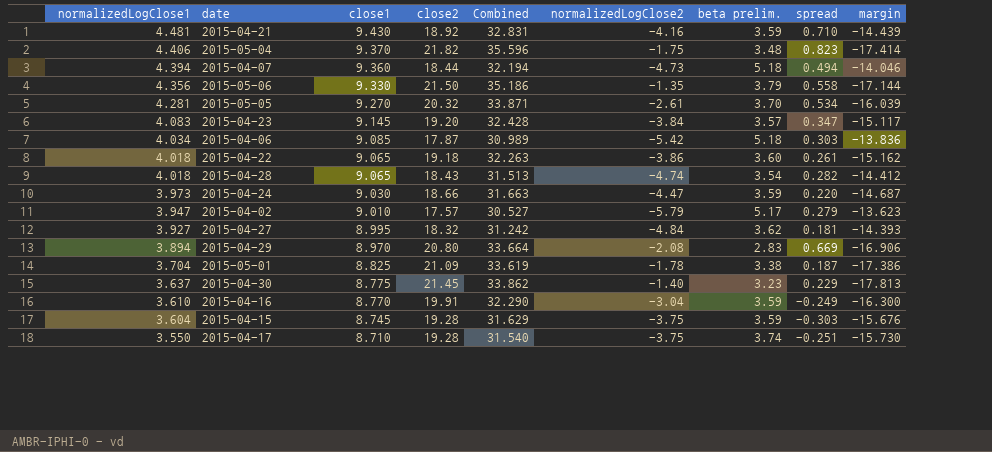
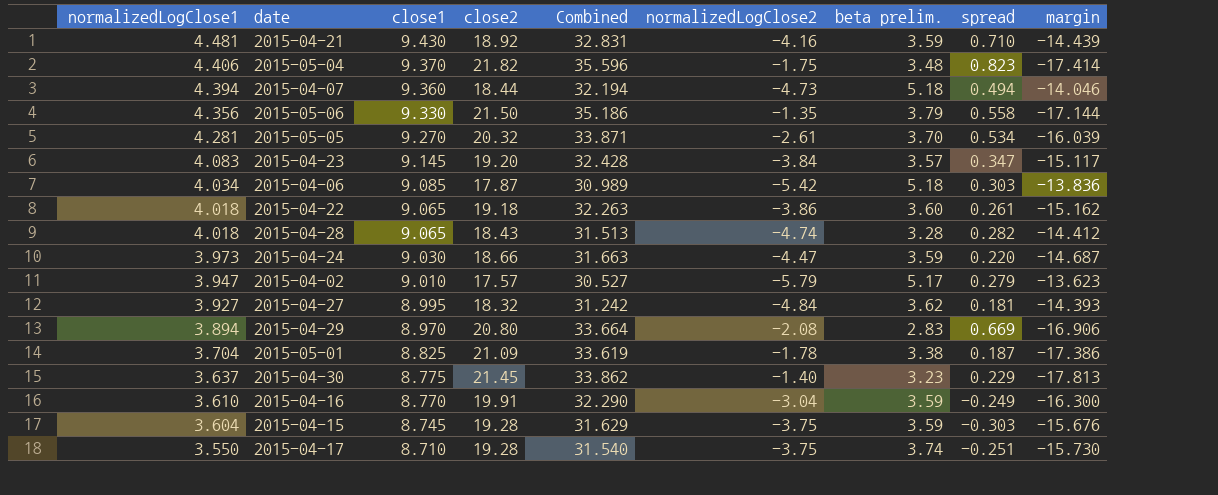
2015-04-28 | beta prelim.: 3.54 -> 3.28

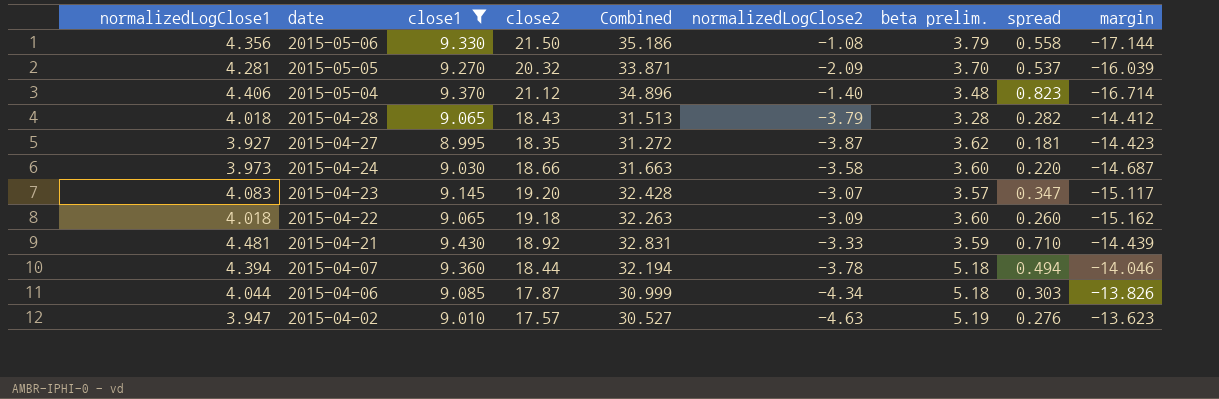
filter: none -> close1 >= 8.995
row order: normalizedLogClose1 descending -> date descending
2015-05-06 | normalizedLogClose2: -1.35 -> -1.08
2015-05-05 | normalizedLogClose2: -2.61 -> -2.09
2015-05-05 | spread: 0.534 -> 0.537
2015-05-04 | close2: 21.82 -> 21.12
2015-05-04 | Combined: 35.596 -> 34.896
2015-05-04 | normalizedLogClose2: -1.75 -> -1.40
2015-05-04 | margin: -17.414 -> -16.714
2015-04-28 | normalizedLogClose2: -4.74 -> -3.79
2015-04-27 | close2: 18.32 -> 18.35
2015-04-27 | Combined: 31.242 -> 31.272
2015-04-27 | normalizedLogClose2: -4.84 -> -3.87
2015-04-27 | margin: -14.393 -> -14.423
2015-04-24 | normalizedLogClose2: -4.47 -> -3.58
2015-04-24 | beta prelim.: 3.59 -> 3.60
2015-04-23 | normalizedLogClose2: -3.84 -> -3.07
2015-04-22 | normalizedLogClose2: -3.86 -> -3.09
2015-04-22 | spread: 0.261 -> 0.260
2015-04-21 | normalizedLogClose2: -4.16 -> -3.33
2015-04-07 | normalizedLogClose2: -4.73 -> -3.78
2015-04-06 | normalizedLogClose1: 4.034 -> 4.044
2015-04-06 | Combined: 30.989 -> 30.999
2015-04-06 | normalizedLogClose2: -5.42 -> -4.34
2015-04-06 | margin: -13.836 -> -13.826
2015-04-02 | normalizedLogClose2: -5.79 -> -4.63
2015-04-02 | beta prelim.: 5.17 -> 5.19
2015-04-02 | spread: 0.279 -> 0.276

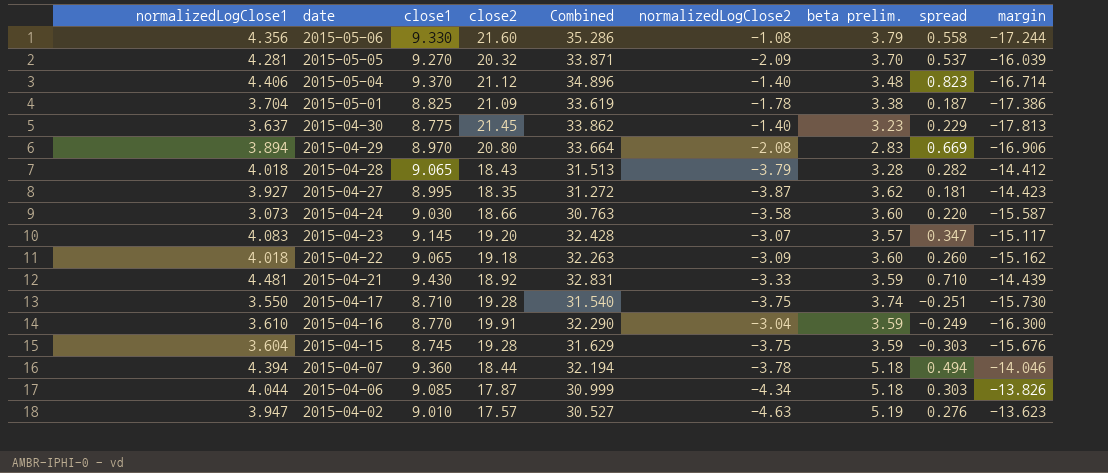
filter: close1 >= 8.995 -> none
2015-05-06 | close2: 21.50 -> 21.60
2015-05-06 | Combined: 35.186 -> 35.286
2015-05-06 | margin: -17.144 -> -17.244
2015-04-24 | normalizedLogClose1: 3.973 -> 3.073
2015-04-24 | Combined: 31.663 -> 30.763
2015-04-24 | margin: -14.687 -> -15.587

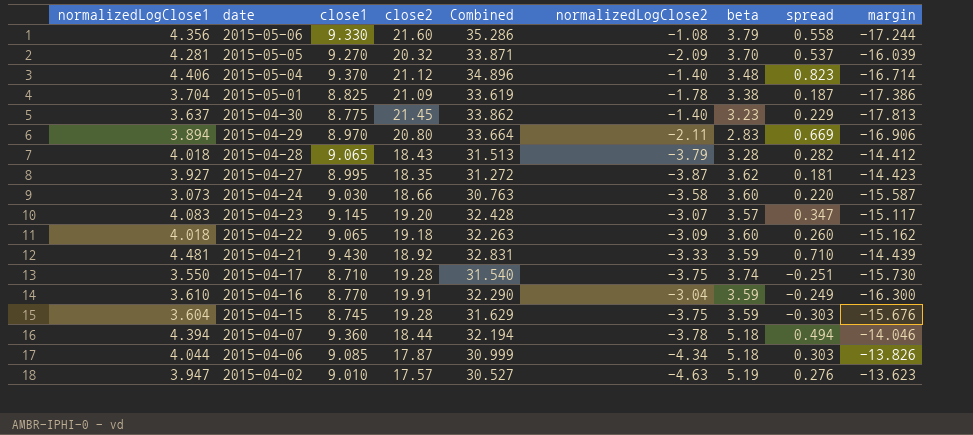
column name: beta prelim. -> beta
2015-04-29 | normalizedLogClose2: -2.08 -> -2.11

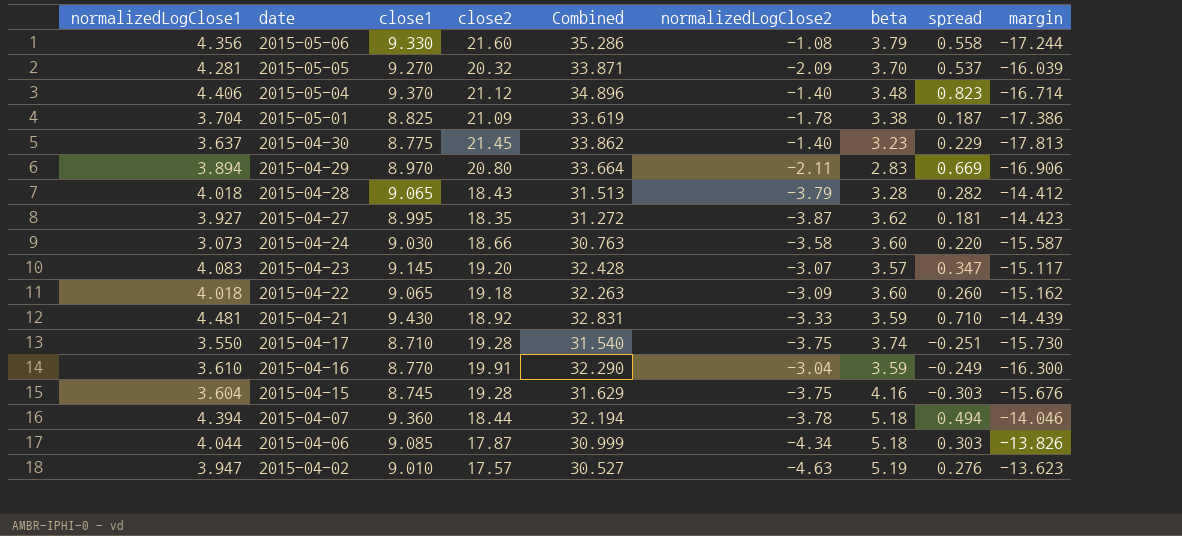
2015-04-15 | beta: 3.59 -> 4.16

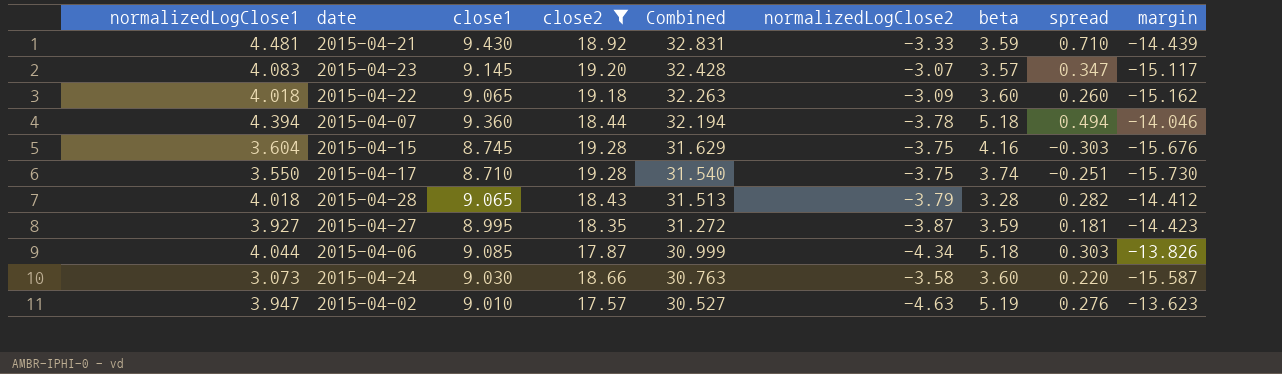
filter: none -> close2 <= 19.28
row order: date descending -> Combined descending
2015-04-27 | beta: 3.62 -> 3.59

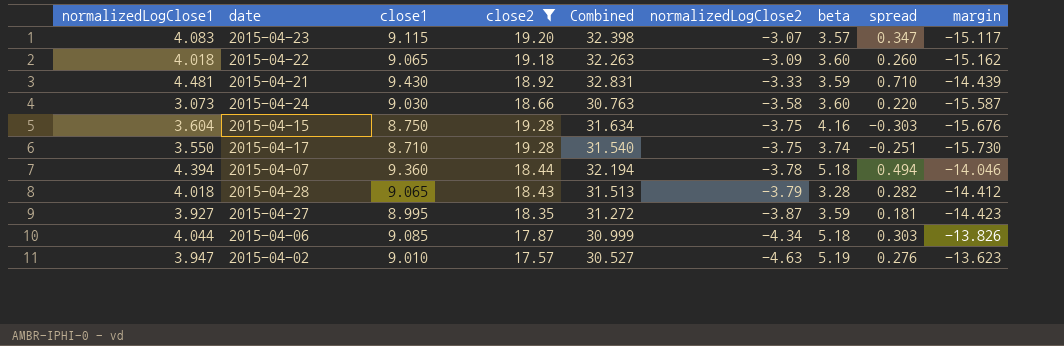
row order: Combined descending -> normalizedLogClose2 descending
2015-04-23 | close1: 9.145 -> 9.115
2015-04-23 | Combined: 32.428 -> 32.398
2015-04-15 | close1: 8.745 -> 8.750
2015-04-15 | Combined: 31.629 -> 31.634

